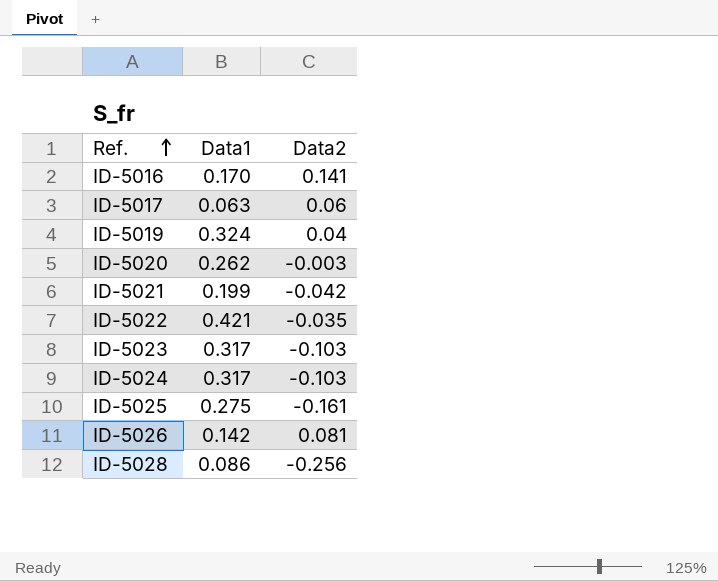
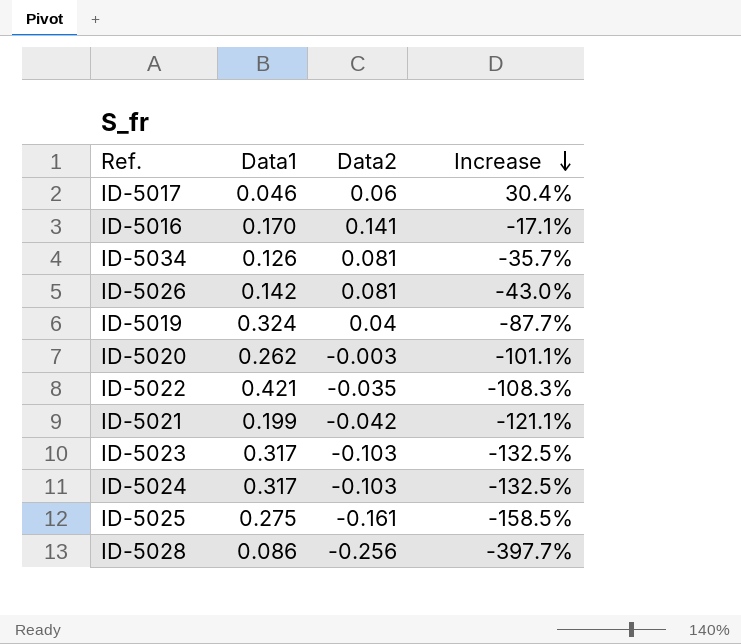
row order: Ref. ascending -> Increase descending
column Increase | formula: none -> ([Data2] - [Data1]) / [Data1]
ID-5017 | Data1: 0.063 -> 0.046
row ID-5034: none -> 0.126 | 0.081 | -35.7%

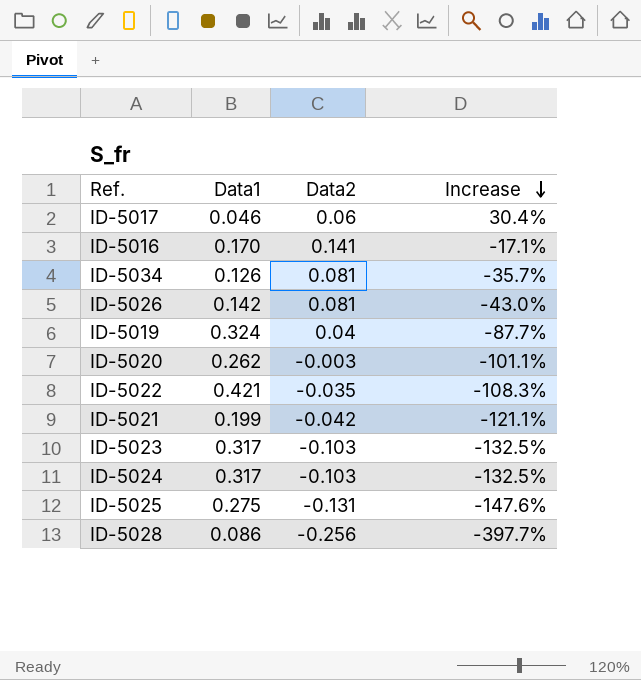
ID-5025 | Data2: -0.161 -> -0.131
ID-5025 | Increase: -158.5% -> -147.6%

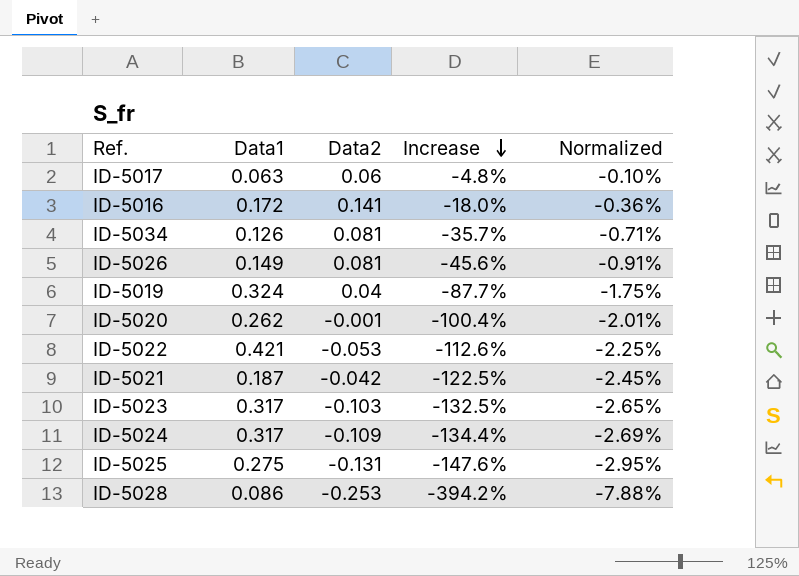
column Normalized | formula: none -> [Increase] * 0.02
ID-5017 | Data1: 0.046 -> 0.063
ID-5017 | Increase: 30.4% -> -4.8%
ID-5016 | Data1: 0.170 -> 0.172
ID-5016 | Increase: -17.1% -> -18.0%
ID-5026 | Data1: 0.142 -> 0.149
ID-5026 | Increase: -43.0% -> -45.6%
ID-5020 | Data2: -0.003 -> -0.001
ID-5020 | Increase: -101.1% -> -100.4%
ID-5022 | Data2: -0.035 -> -0.053
ID-5022 | Increase: -108.3% -> -112.6%
ID-5021 | Data1: 0.199 -> 0.187
ID-5021 | Increase: -121.1% -> -122.5%
ID-5024 | Data2: -0.103 -> -0.109
ID-5024 | Increase: -132.5% -> -134.4%
ID-5028 | Data2: -0.256 -> -0.253
ID-5028 | Increase: -397.7% -> -394.2%

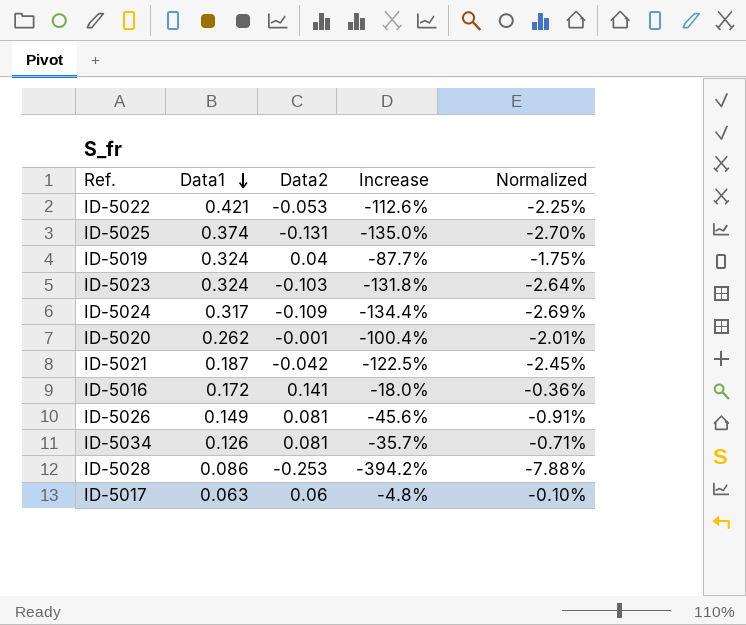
row order: Increase descending -> Data1 descending
ID-5025 | Data1: 0.275 -> 0.374
ID-5025 | Increase: -147.6% -> -135.0%
ID-5025 | Normalized: -2.95% -> -2.70%
ID-5023 | Data1: 0.317 -> 0.324
ID-5023 | Increase: -132.5% -> -131.8%
ID-5023 | Normalized: -2.65% -> -2.64%

